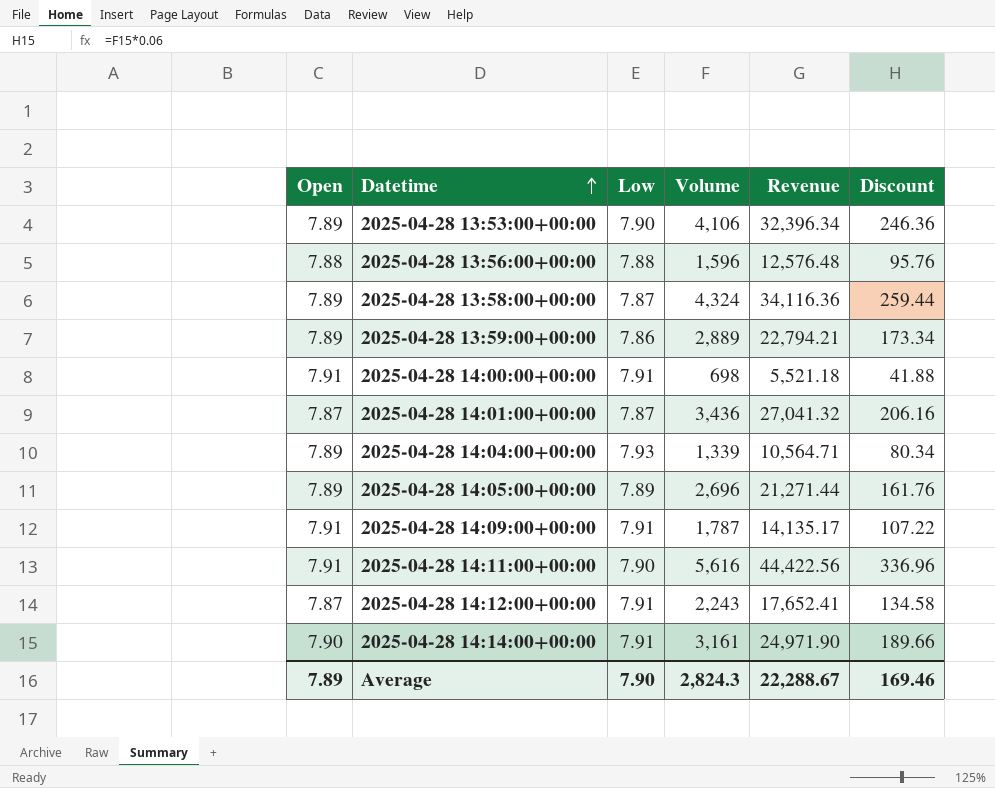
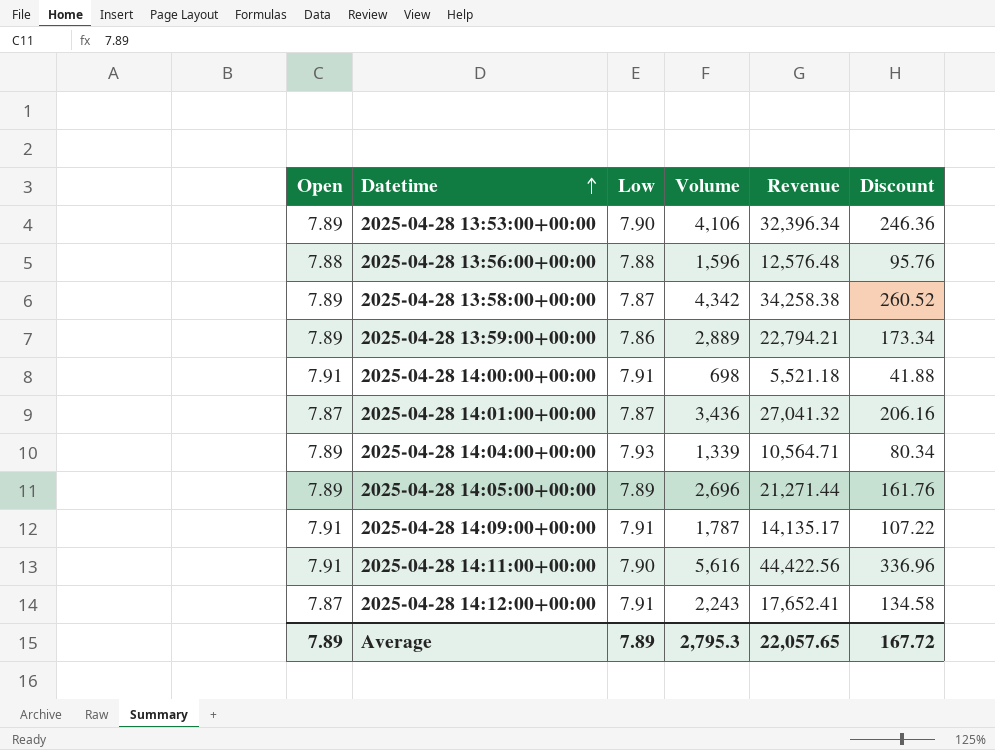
row 2025-04-28 14:14:00+00:00: 7.90 | 7.91 | 3,161 | 24,971.90 | 189.66 -> none
2025-04-28 13:58:00+00:00 | Volume: 4,324 -> 4,342
2025-04-28 13:58:00+00:00 | Revenue: 34,116.36 -> 34,258.38
2025-04-28 13:58:00+00:00 | Discount: 259.44 -> 260.52
Average | Low: 7.90 -> 7.89
Average | Volume: 2,824.3 -> 2,795.3
Average | Revenue: 22,288.67 -> 22,057.65
Average | Discount: 169.46 -> 167.72

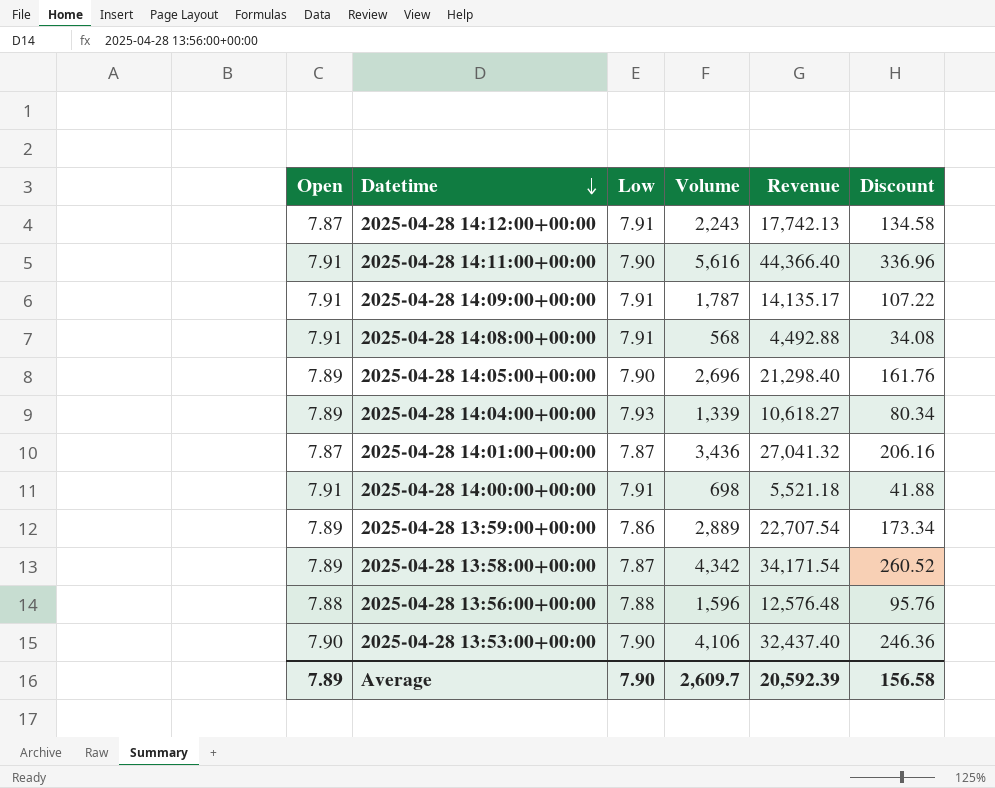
row order: Datetime ascending -> Datetime descending
column Revenue | formula: [Open] * [Volume] -> [Low] * [Volume]
row 2025-04-28 14:08:00+00:00: none -> 7.91 | 7.91 | 568 | 4,492.88 | 34.08
2025-04-28 14:05:00+00:00 | Low: 7.89 -> 7.90
2025-04-28 13:53:00+00:00 | Open: 7.89 -> 7.90
Average | Low: 7.89 -> 7.90
Average | Volume: 2,795.3 -> 2,609.7
Average | Revenue: 22,057.65 -> 20,592.39
Average | Discount: 167.72 -> 156.58

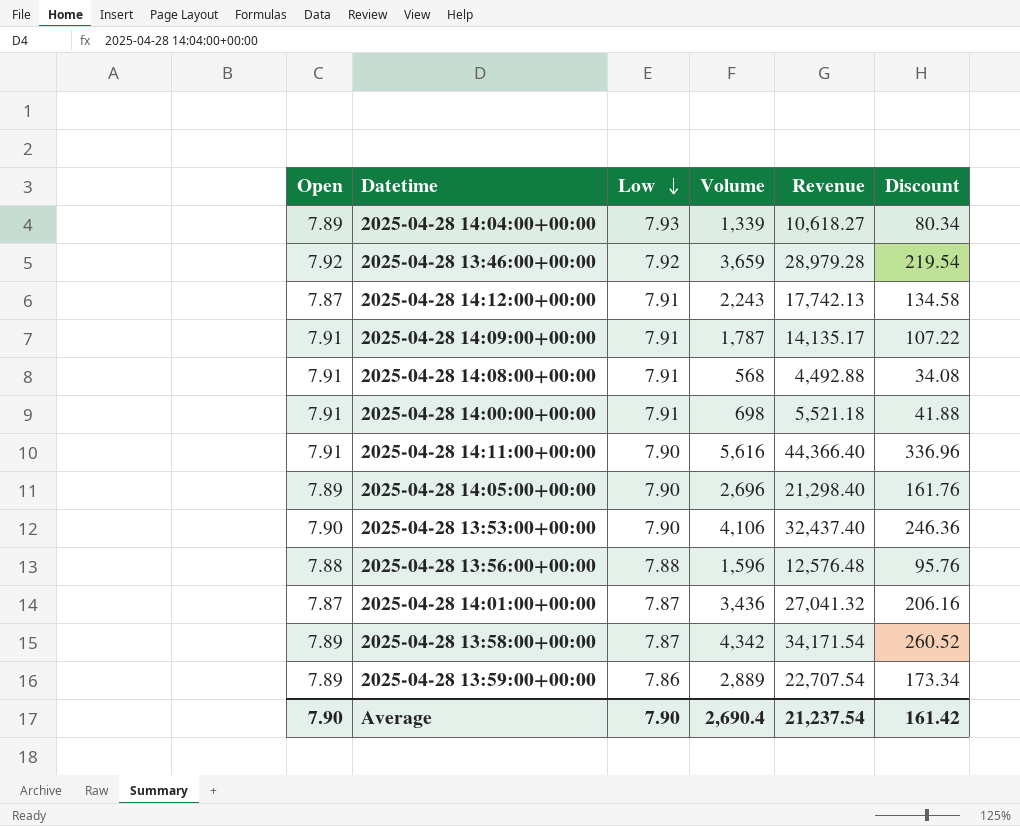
row order: Datetime descending -> Low descending
row 2025-04-28 13:46:00+00:00: none -> 7.92 | 7.92 | 3,659 | 28,979.28 | 219.54
Average | Open: 7.89 -> 7.90
Average | Volume: 2,609.7 -> 2,690.4
Average | Revenue: 20,592.39 -> 21,237.54
Average | Discount: 156.58 -> 161.42

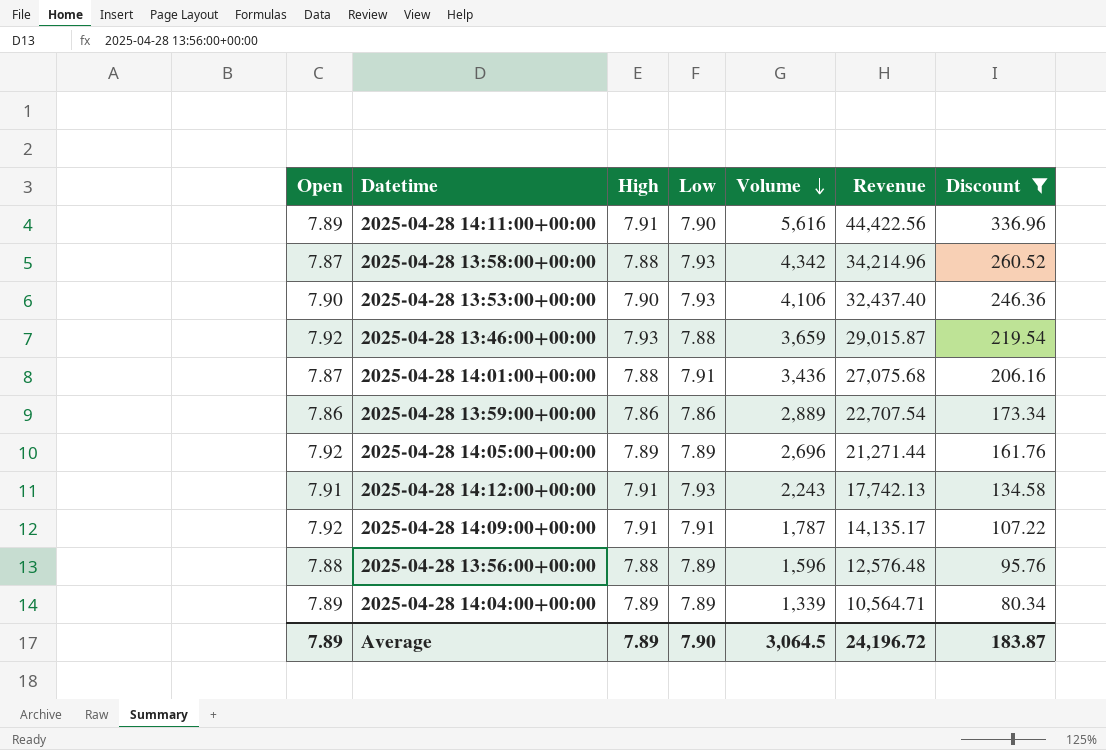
filter: none -> Discount >= 80.34
row order: Low descending -> Volume descending
column High | position: none -> 3
column Revenue | formula: [Low] * [Volume] -> [High] * [Volume]
2025-04-28 14:11:00+00:00 | Open: 7.91 -> 7.89
2025-04-28 13:58:00+00:00 | Open: 7.89 -> 7.87
2025-04-28 13:58:00+00:00 | Low: 7.87 -> 7.93
2025-04-28 13:53:00+00:00 | Low: 7.90 -> 7.93
2025-04-28 13:46:00+00:00 | Low: 7.92 -> 7.88
2025-04-28 14:01:00+00:00 | Low: 7.87 -> 7.91
2025-04-28 13:59:00+00:00 | Open: 7.89 -> 7.86
2025-04-28 14:05:00+00:00 | Open: 7.89 -> 7.92
2025-04-28 14:05:00+00:00 | Low: 7.90 -> 7.89
2025-04-28 14:12:00+00:00 | Open: 7.87 -> 7.91
2025-04-28 14:12:00+00:00 | Low: 7.91 -> 7.93
2025-04-28 14:09:00+00:00 | Open: 7.91 -> 7.92
2025-04-28 13:56:00+00:00 | Low: 7.88 -> 7.89
2025-04-28 14:04:00+00:00 | Low: 7.93 -> 7.89
Average | Open: 7.90 -> 7.89
Average | Volume: 2,690.4 -> 3,064.5
Average | Revenue: 21,237.54 -> 24,196.72
Average | Discount: 161.42 -> 183.87

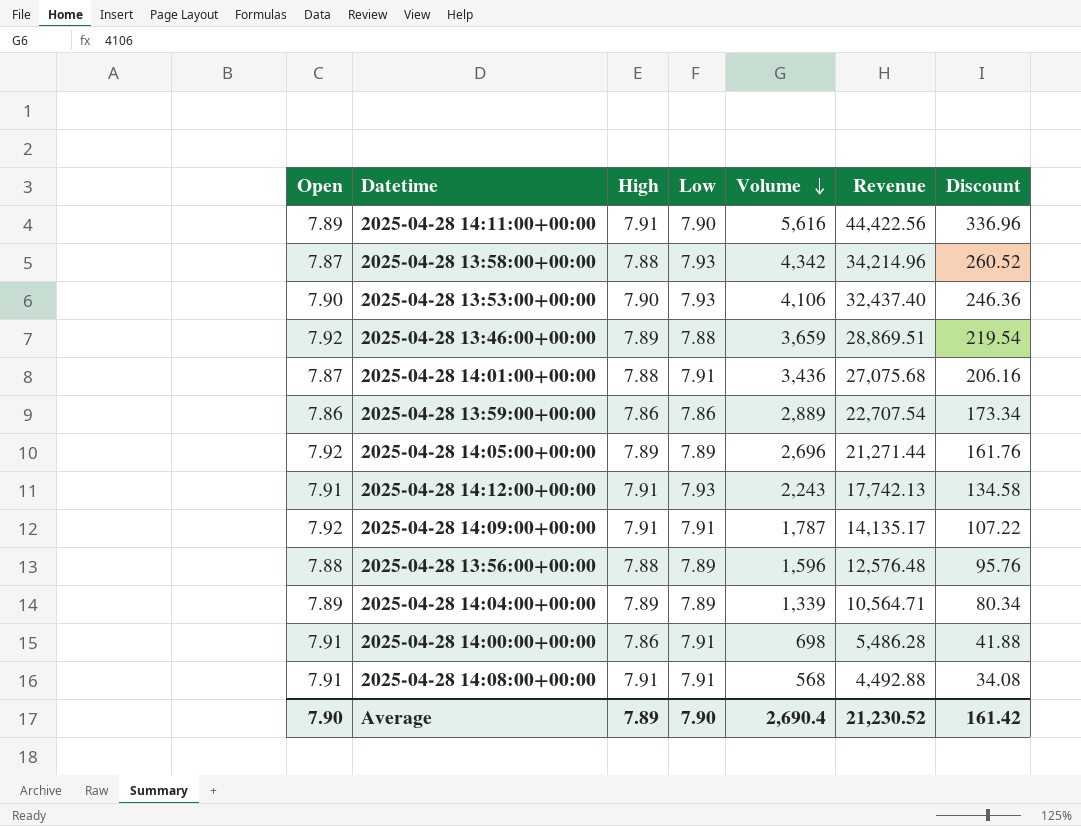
filter: Discount >= 80.34 -> none
2025-04-28 13:46:00+00:00 | High: 7.93 -> 7.89
2025-04-28 13:46:00+00:00 | Revenue: 29,015.87 -> 28,869.51
Average | Open: 7.89 -> 7.90
Average | Volume: 3,064.5 -> 2,690.4
Average | Revenue: 24,196.72 -> 21,230.52
Average | Discount: 183.87 -> 161.42

